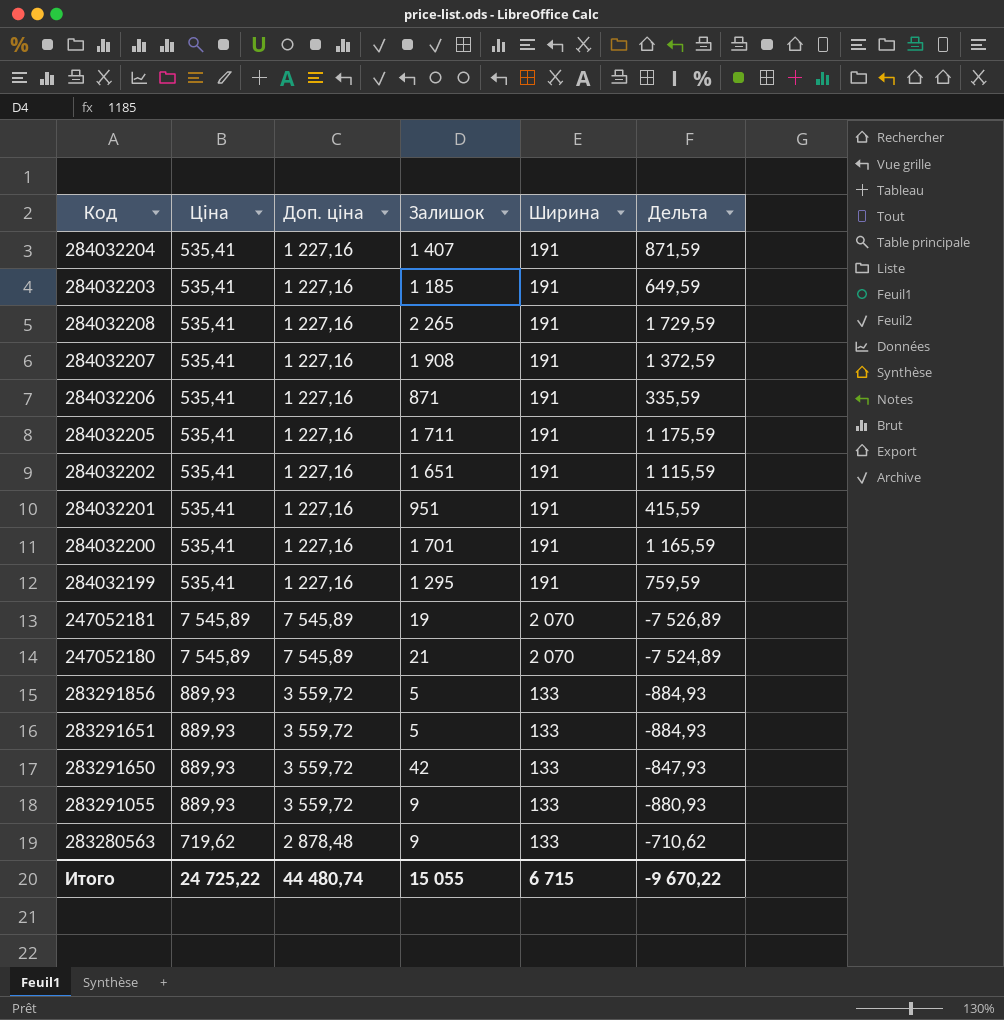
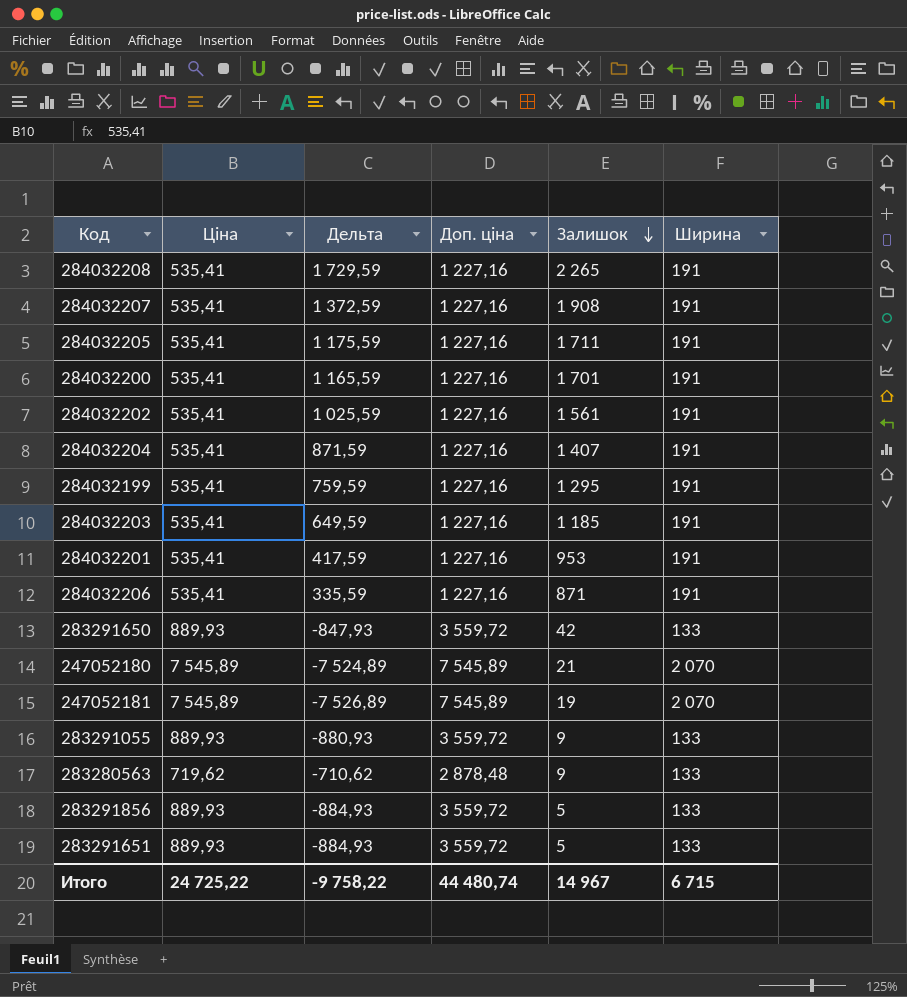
row order: none -> Залишок descending
column Дельта | position: 6 -> 3
284032202 | Дельта: 1 115,59 -> 1 025,59
284032202 | Залишок: 1 651 -> 1 561
284032201 | Дельта: 415,59 -> 417,59
284032201 | Залишок: 951 -> 953
Итого | Дельта: -9 670,22 -> -9 758,22
Итого | Залишок: 15 055 -> 14 967

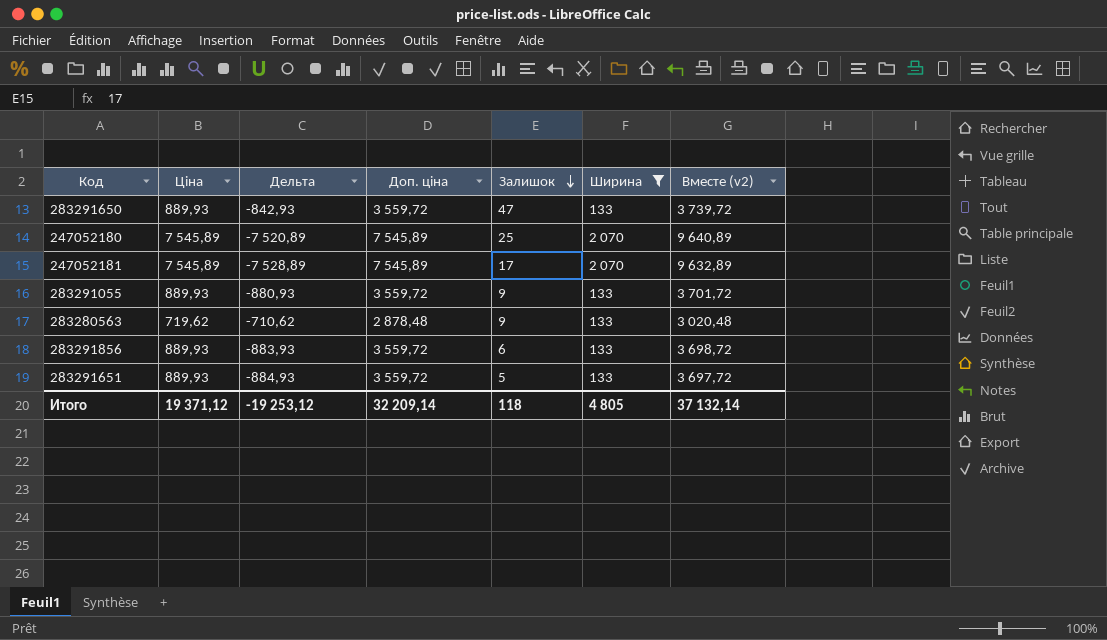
filter: none -> Ширина != 191
column Вместе (v2) | formula: none -> [Доп. ціна] + [Залишок] + [Ширина]
283291650 | Дельта: -847,93 -> -842,93
283291650 | Залишок: 42 -> 47
247052180 | Дельта: -7 524,89 -> -7 520,89
247052180 | Залишок: 21 -> 25
247052181 | Дельта: -7 526,89 -> -7 528,89
247052181 | Залишок: 19 -> 17
283291856 | Дельта: -884,93 -> -883,93
283291856 | Залишок: 5 -> 6
Итого | Ціна: 24 725,22 -> 19 371,12
Итого | Дельта: -9 758,22 -> -19 253,12
Итого | Доп. ціна: 44 480,74 -> 32 209,14
Итого | Залишок: 14 967 -> 118
Итого | Ширина: 6 715 -> 4 805

